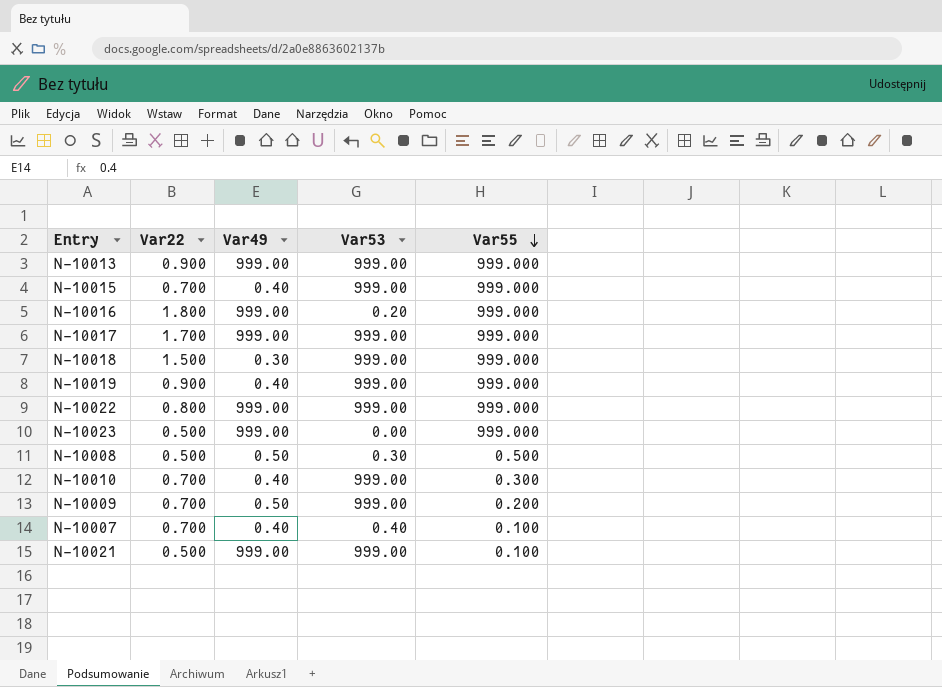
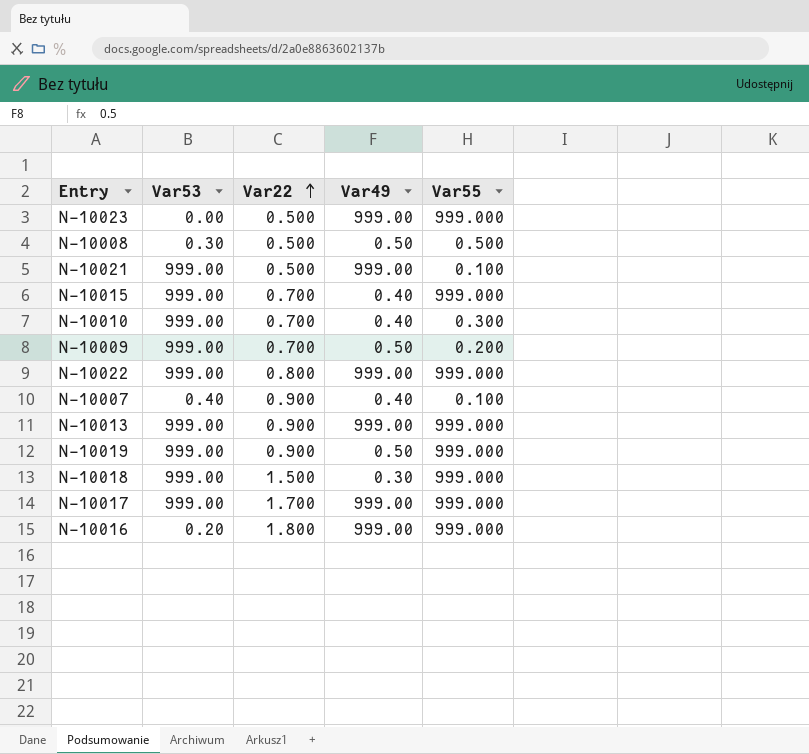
row order: Var55 descending -> Var22 ascending
column Var53 | position: 4 -> 2
N-10007 | Var22: 0.700 -> 0.900
N-10019 | Var49: 0.40 -> 0.50

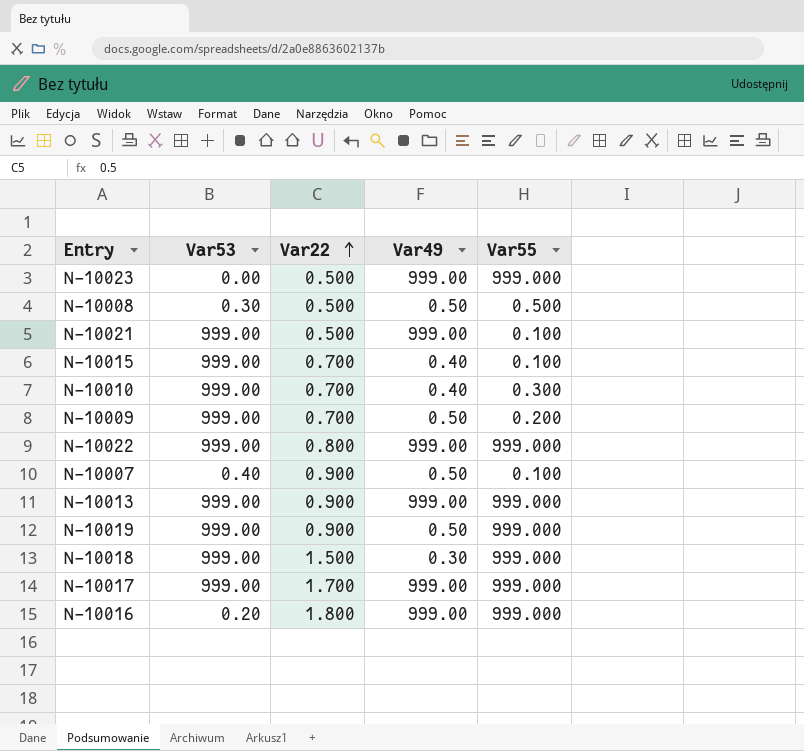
N-10015 | Var55: 999.000 -> 0.100
N-10007 | Var49: 0.40 -> 0.50

